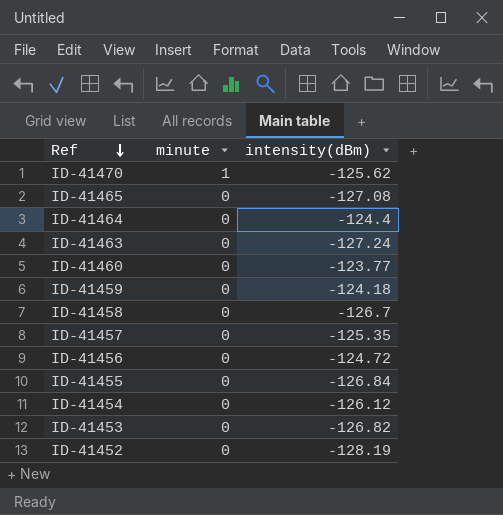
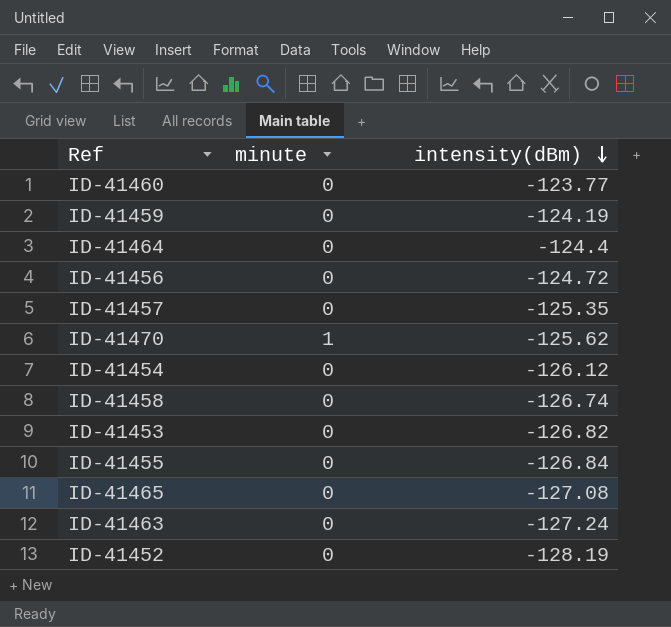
row order: Ref descending -> intensity(dBm) descending
ID-41459 | intensity(dBm): -124.18 -> -124.19
ID-41458 | intensity(dBm): -126.7 -> -126.74

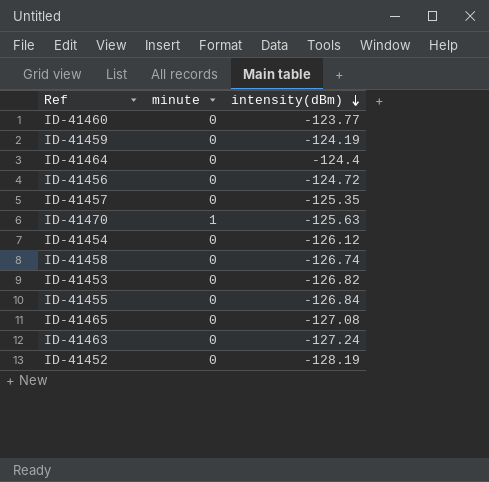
ID-41470 | intensity(dBm): -125.62 -> -125.63

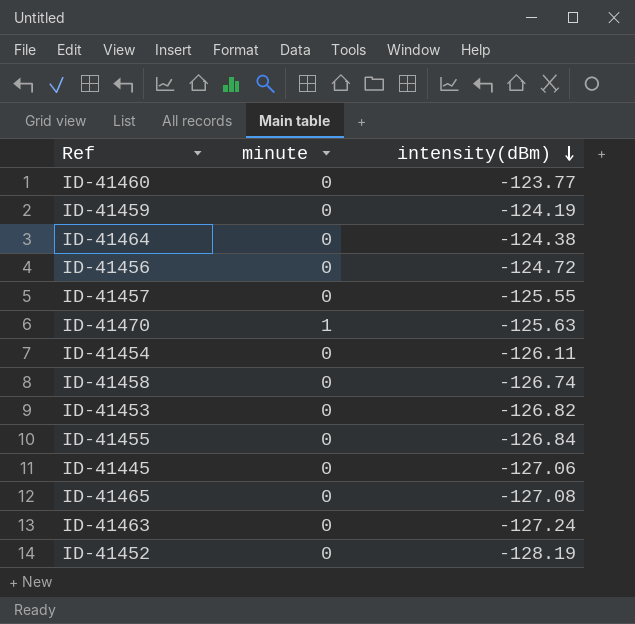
ID-41464 | intensity(dBm): -124.4 -> -124.38
ID-41457 | intensity(dBm): -125.35 -> -125.55
ID-41454 | intensity(dBm): -126.12 -> -126.11
row ID-41445: none -> 0 | -127.06

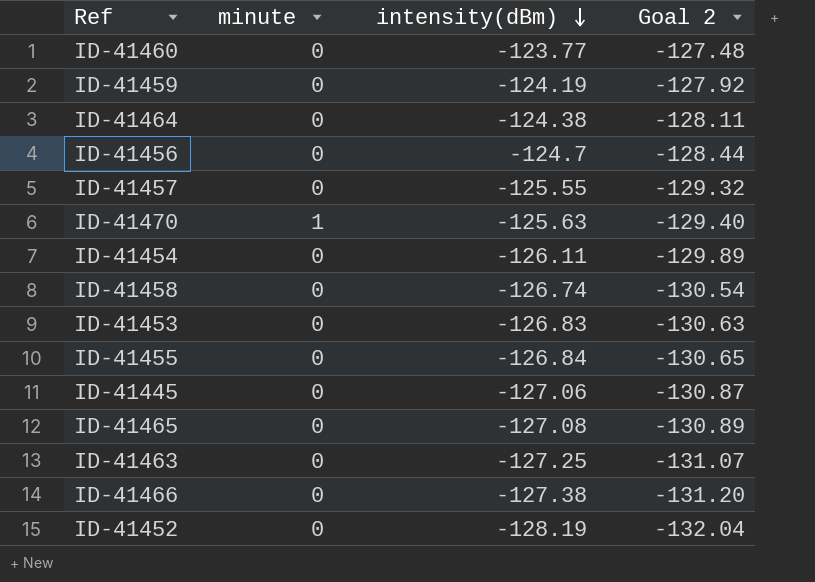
column Goal 2 | formula: none -> [intensity(dBm)] * 1.03
ID-41456 | intensity(dBm): -124.72 -> -124.7
ID-41453 | intensity(dBm): -126.82 -> -126.83
ID-41463 | intensity(dBm): -127.24 -> -127.25
row ID-41466: none -> 0 | -127.38 | -131.20

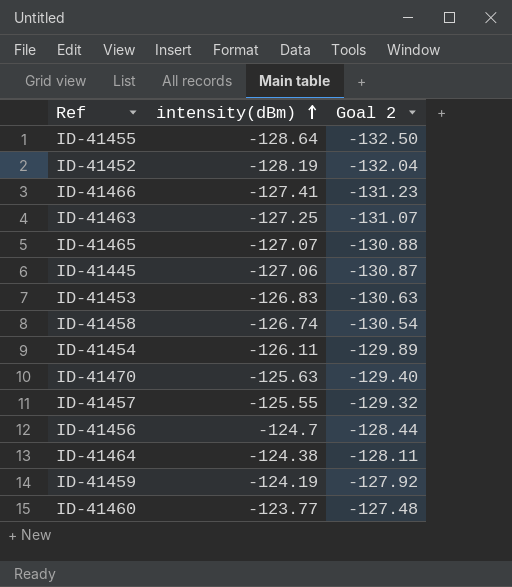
row order: intensity(dBm) descending -> intensity(dBm) ascending
column minute | position: 2 -> none
ID-41455 | intensity(dBm): -126.84 -> -128.64
ID-41455 | Goal 2: -130.65 -> -132.50
ID-41466 | intensity(dBm): -127.38 -> -127.41
ID-41466 | Goal 2: -131.20 -> -131.23
ID-41465 | intensity(dBm): -127.08 -> -127.07
ID-41465 | Goal 2: -130.89 -> -130.88

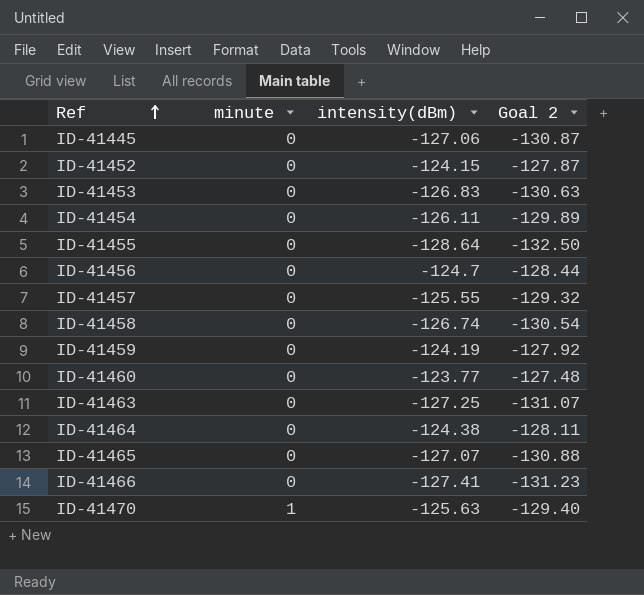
row order: intensity(dBm) ascending -> Ref ascending
column minute | position: none -> 2
ID-41452 | intensity(dBm): -128.19 -> -124.15
ID-41452 | Goal 2: -132.04 -> -127.87

